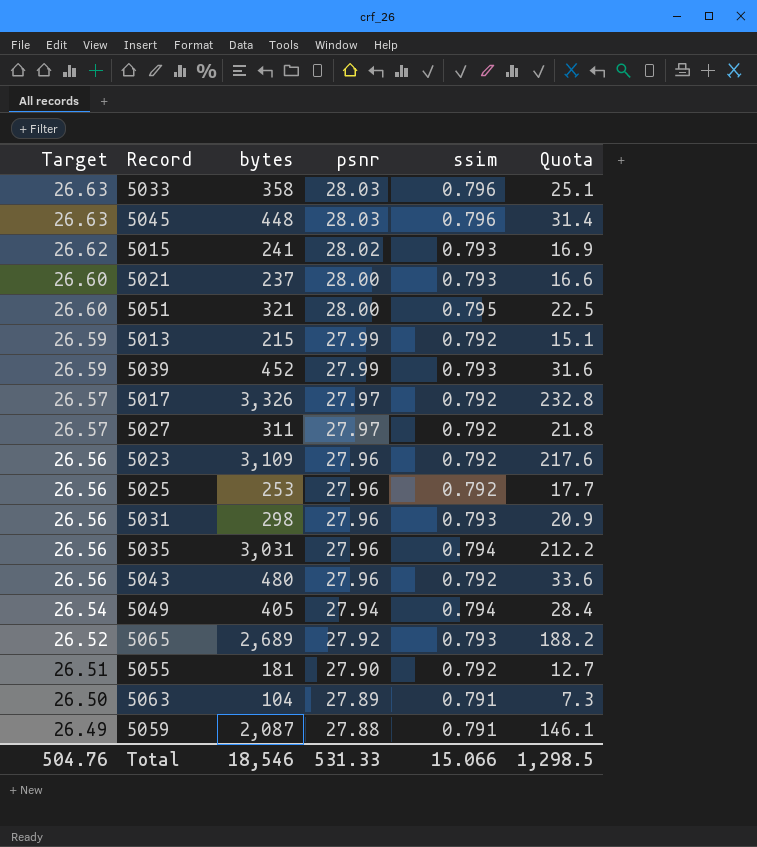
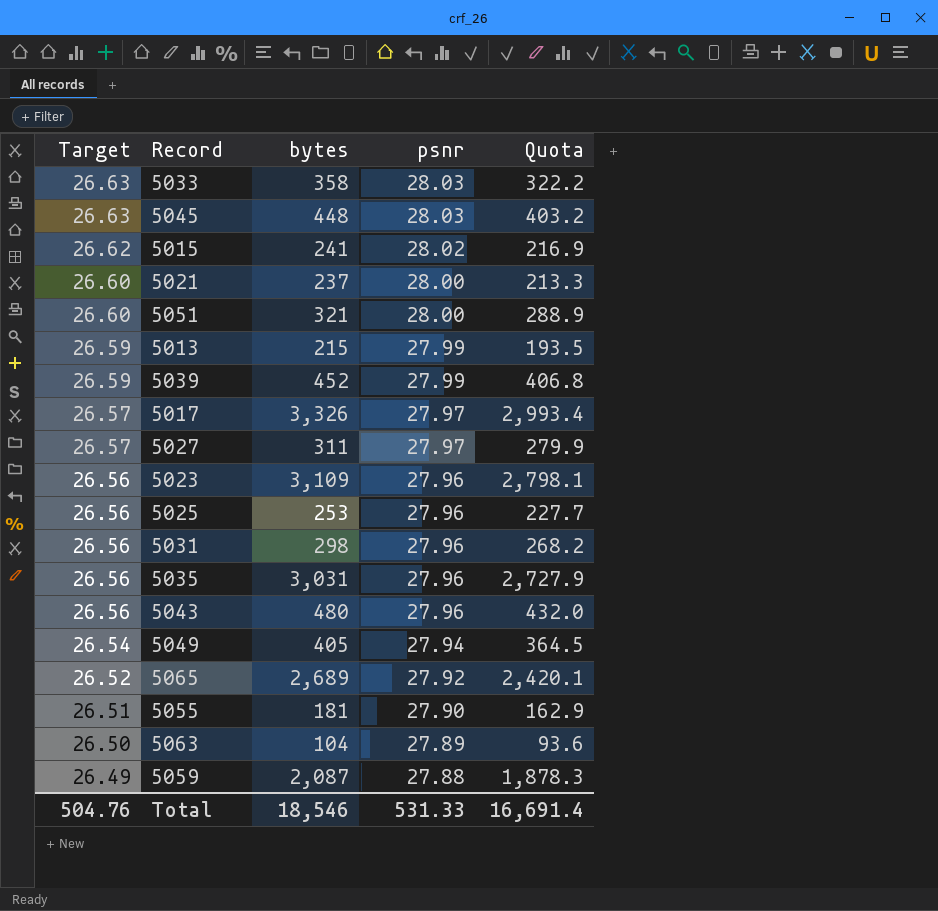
column ssim | position: 5 -> none
column Quota | formula: [bytes] * 0.07 -> [bytes] * 0.9
Total | Quota: 1,298.5 -> 16,691.4

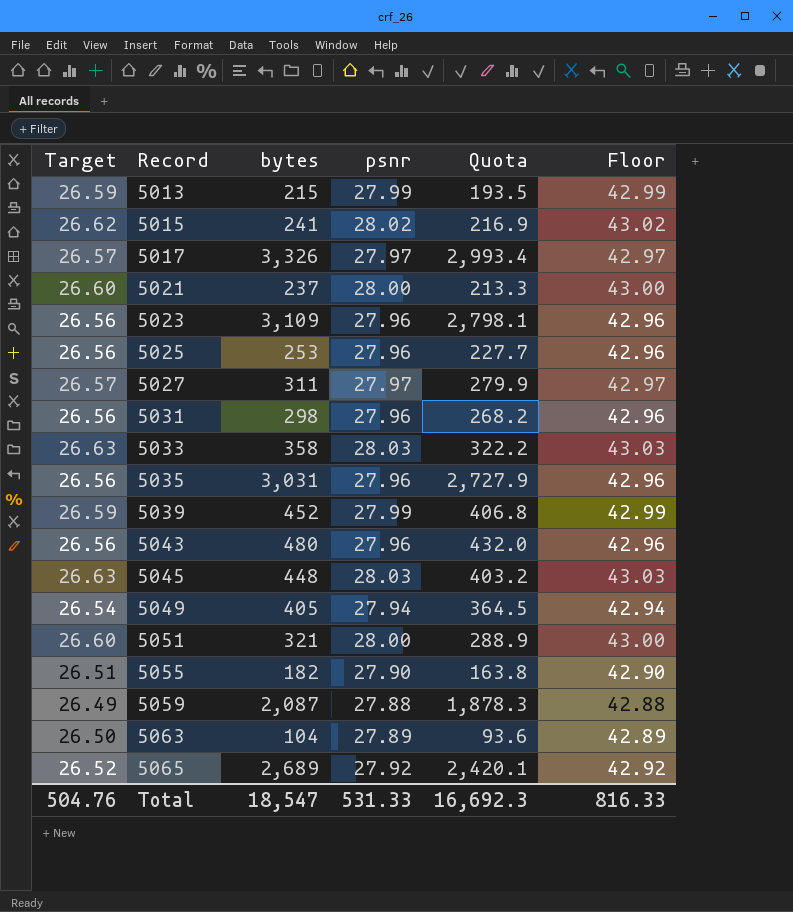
row order: Target descending -> Record ascending
column Floor | formula: none -> [psnr] + 15
5055 | bytes: 181 -> 182
5055 | Quota: 162.9 -> 163.8
Total | bytes: 18,546 -> 18,547
Total | Quota: 16,691.4 -> 16,692.3

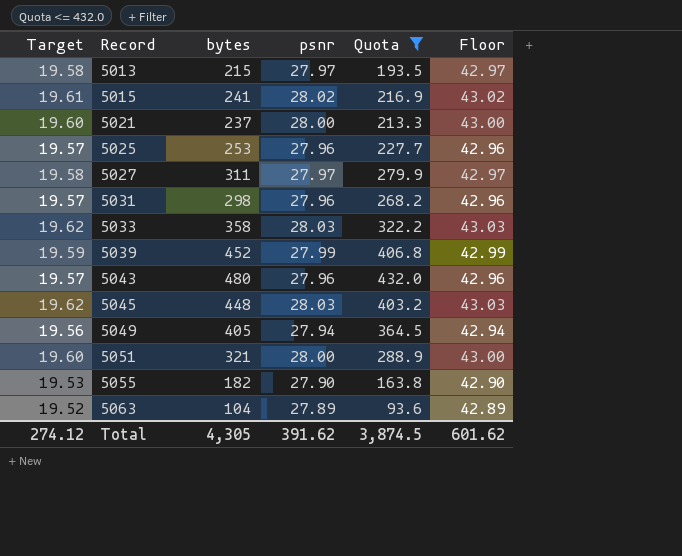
filter: none -> Quota <= 432.0
column Target | formula: [psnr] * 0.95 -> [psnr] * 0.7
5013 | psnr: 27.99 -> 27.97
5013 | Floor: 42.99 -> 42.97
Total | Target: 504.76 -> 274.12
Total | bytes: 18,547 -> 4,305
Total | psnr: 531.33 -> 391.62
Total | Quota: 16,692.3 -> 3,874.5
Total | Floor: 816.33 -> 601.62

